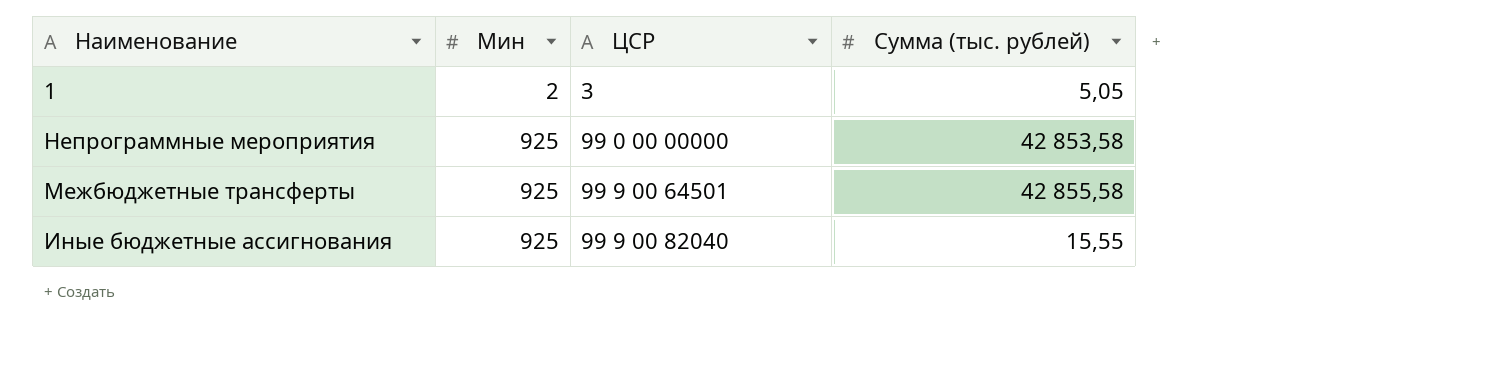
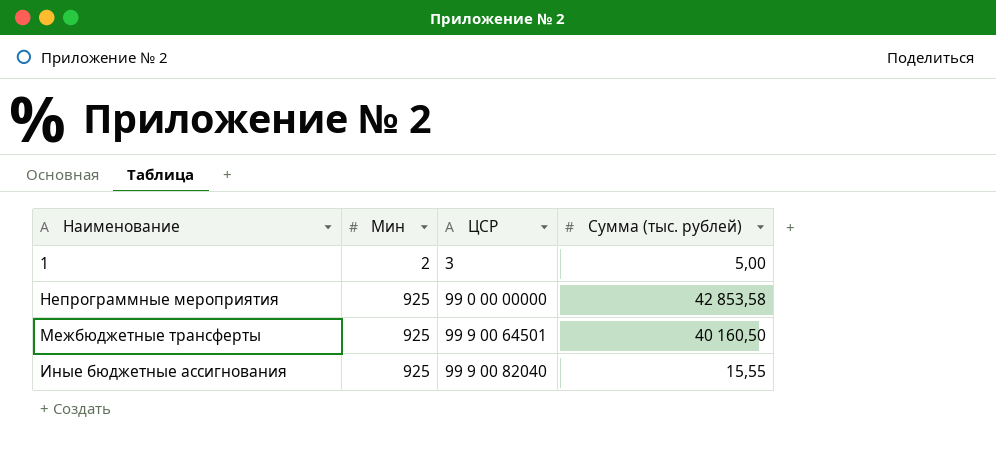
1 | Сумма (тыс. рублей): 5,05 -> 5,00
Межбюджетные трансферты | Сумма (тыс. рублей): 42 855,58 -> 40 160,50

